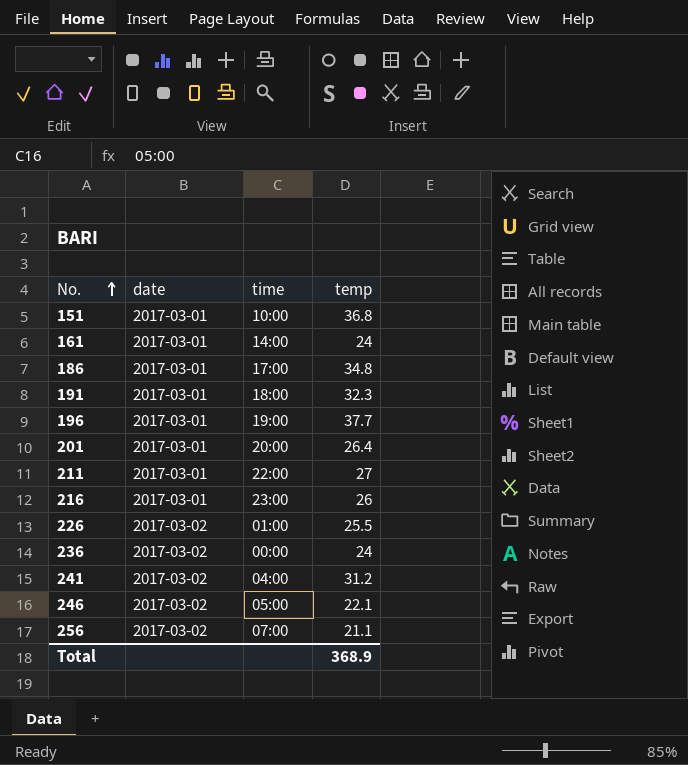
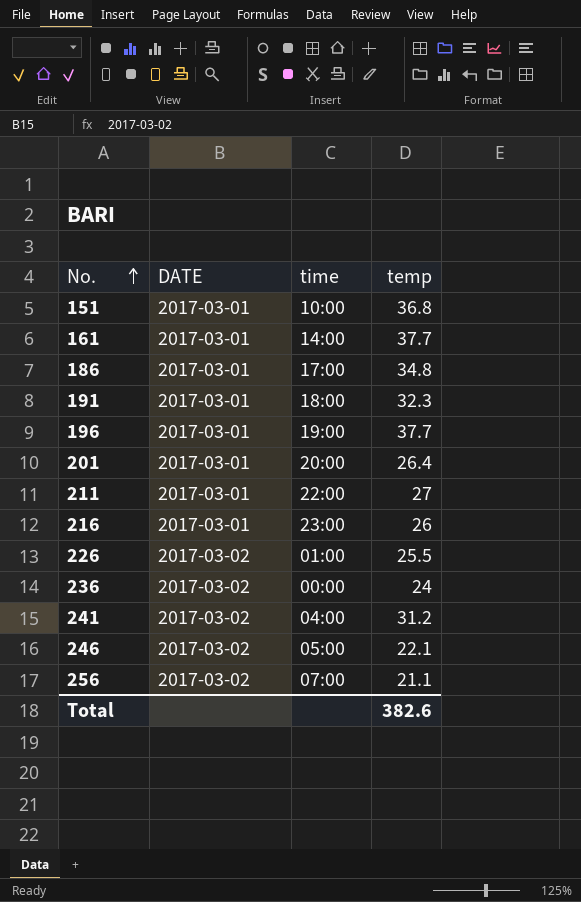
column name: date -> DATE
161 | temp: 24 -> 37.7
Total | temp: 368.9 -> 382.6

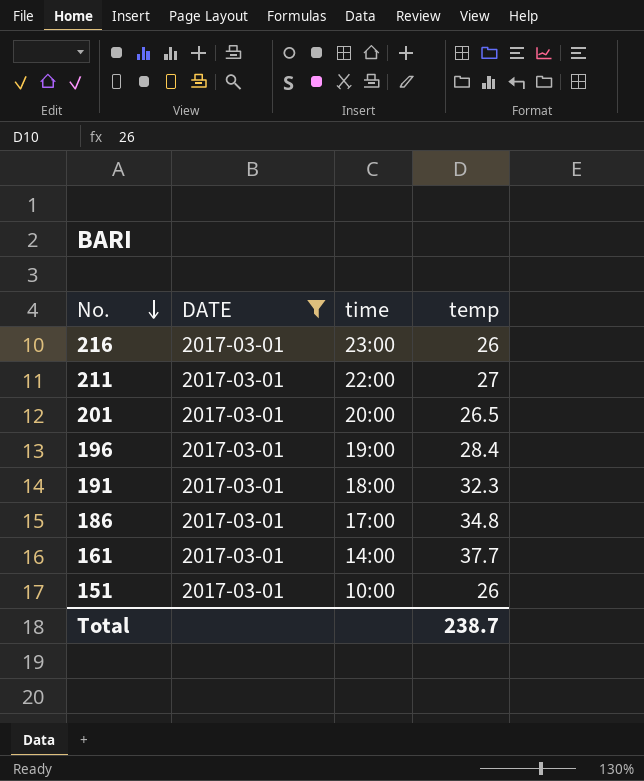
filter: none -> DATE = 2017-03-01
row order: No. ascending -> No. descending
201 | temp: 26.4 -> 26.5
196 | temp: 37.7 -> 28.4
151 | temp: 36.8 -> 26
Total | temp: 382.6 -> 238.7

